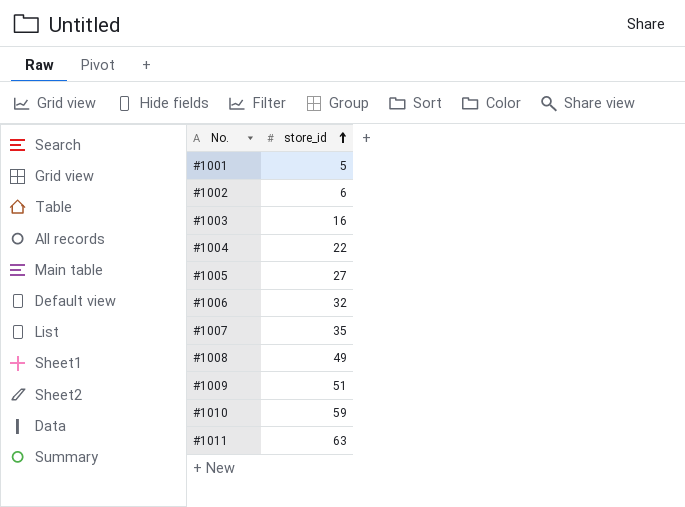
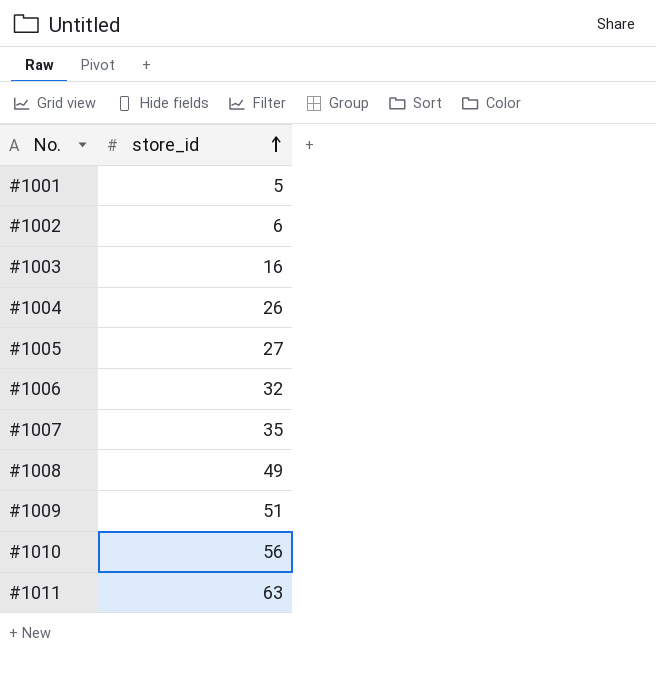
#1004 | store_id: 22 -> 26
#1010 | store_id: 59 -> 56

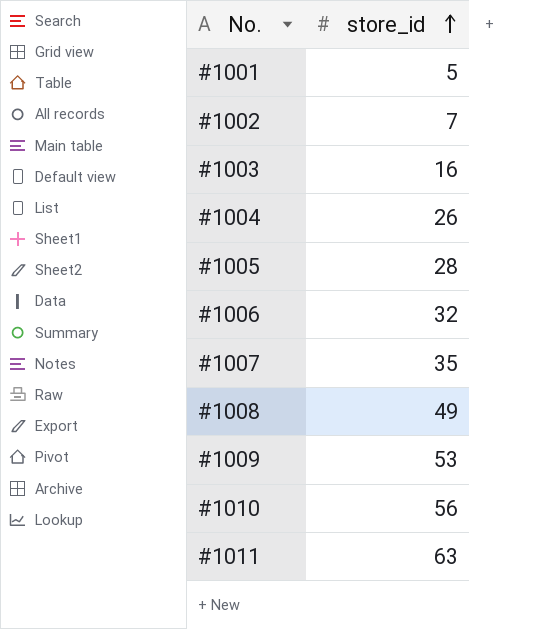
#1002 | store_id: 6 -> 7
#1005 | store_id: 27 -> 28
#1009 | store_id: 51 -> 53

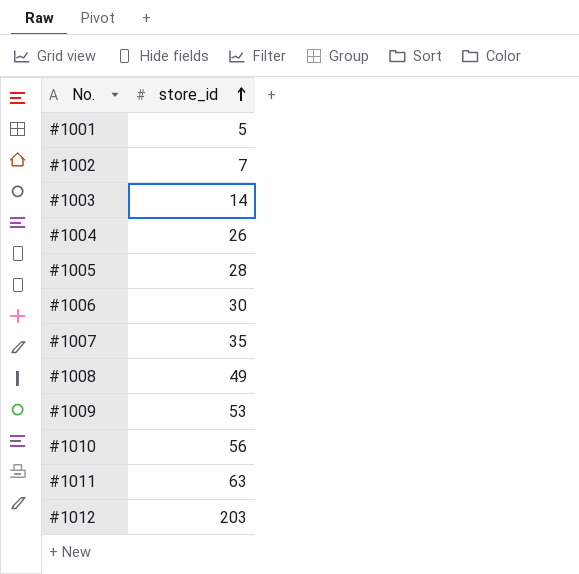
#1003 | store_id: 16 -> 14
#1006 | store_id: 32 -> 30
row #1012: none -> 203

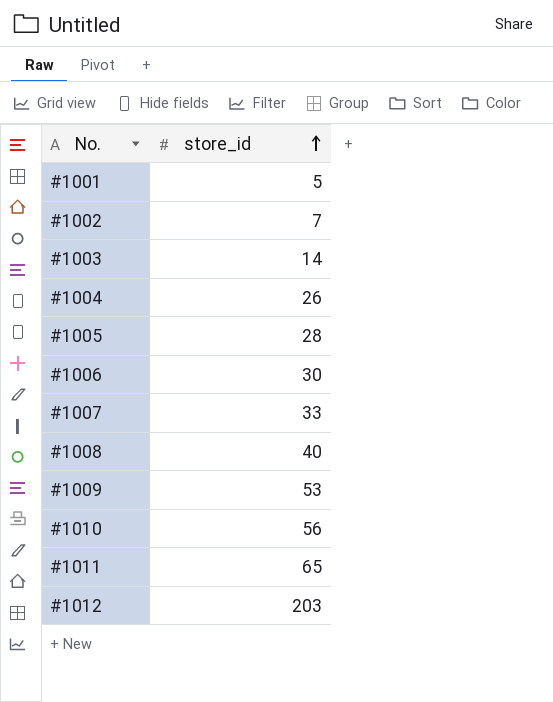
#1007 | store_id: 35 -> 33
#1008 | store_id: 49 -> 40
#1011 | store_id: 63 -> 65

